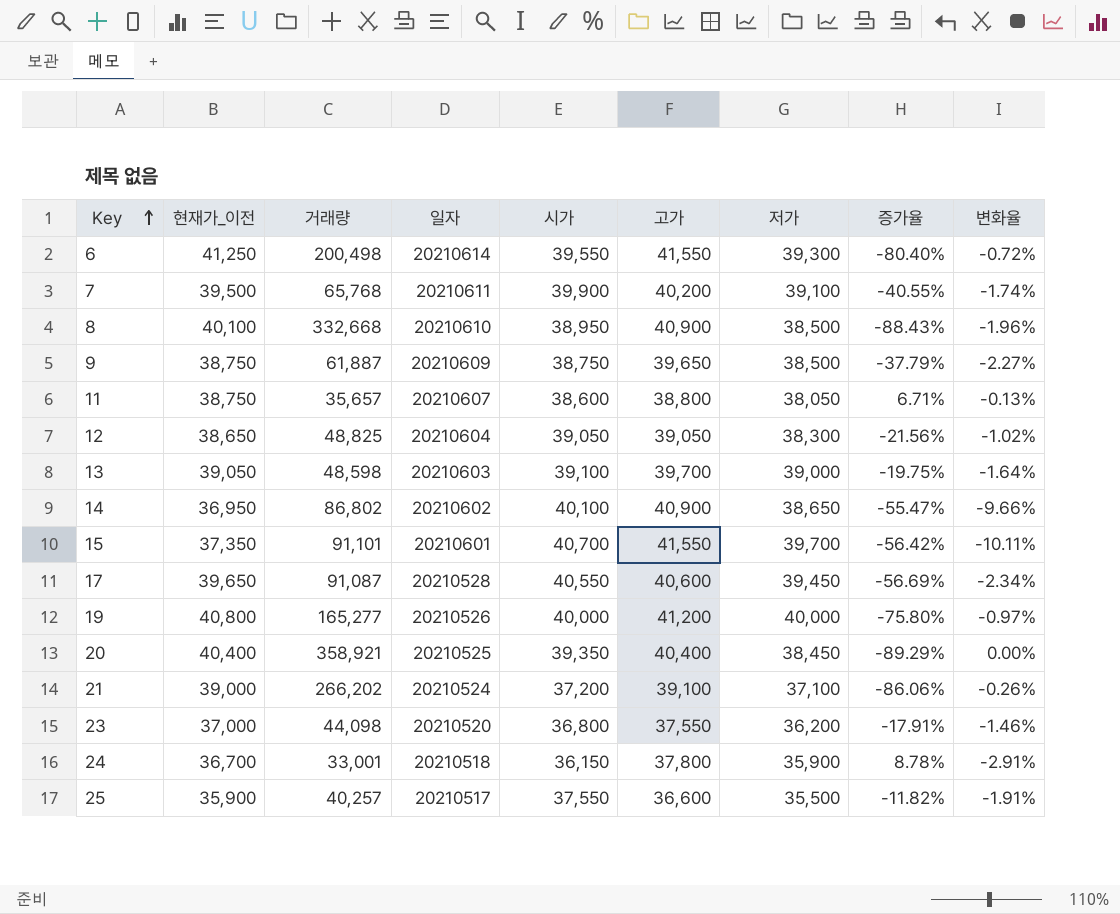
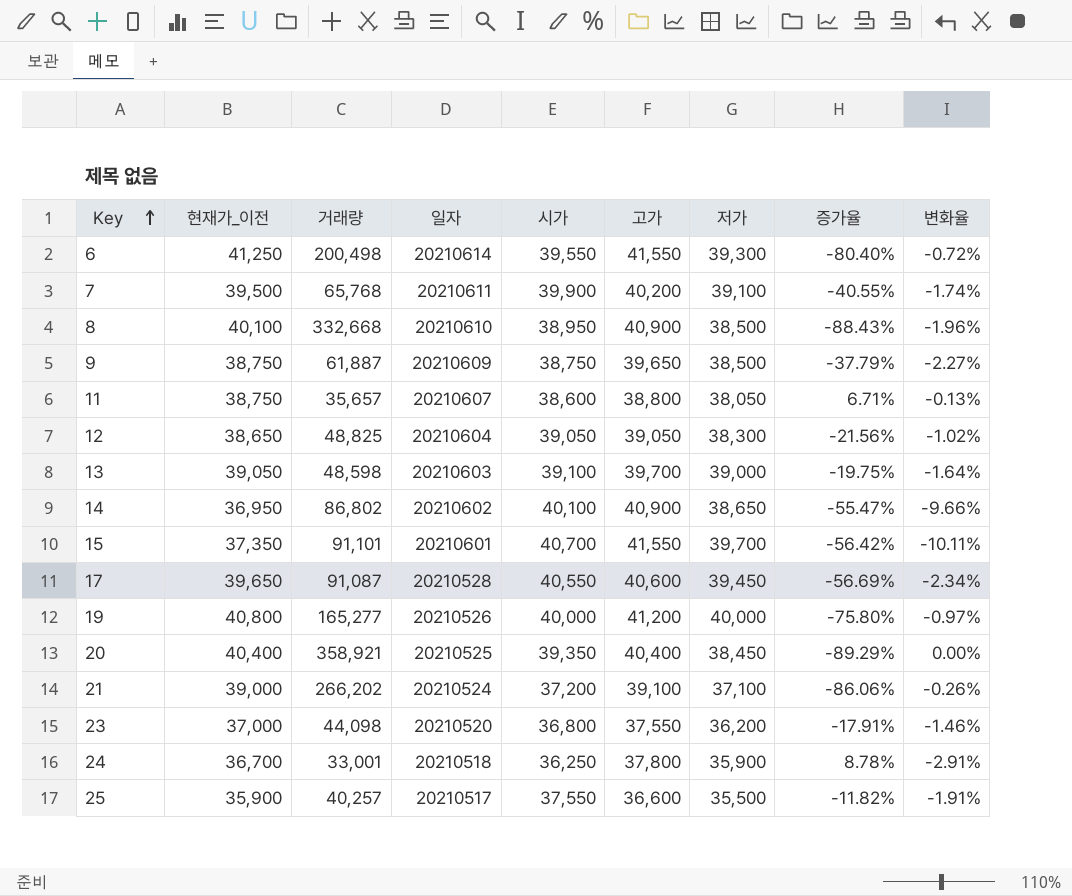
24 | 시가: 36,150 -> 36,250

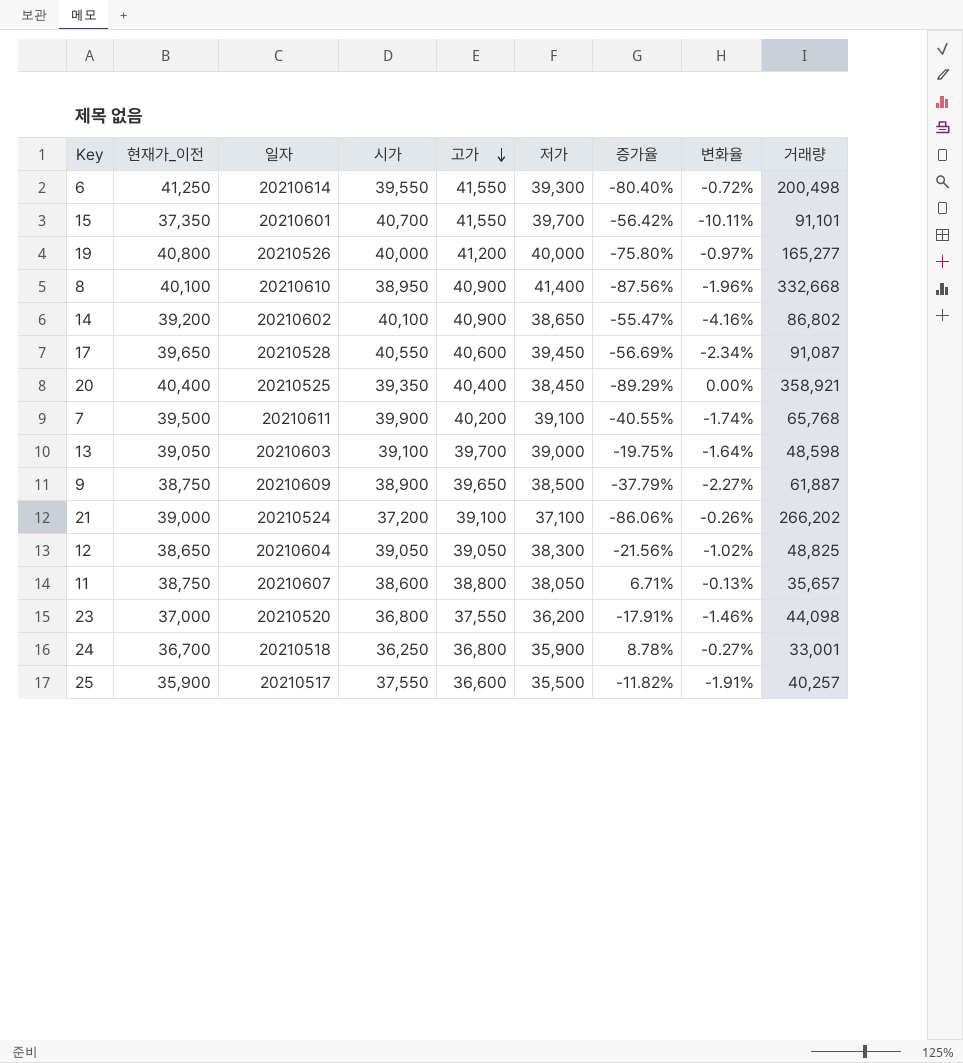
row order: Key ascending -> 고가 descending
column 거래량 | position: 3 -> 9
8 | 저가: 38,500 -> 41,400
8 | 증가율: -88.43% -> -87.56%
14 | 현재가_이전: 36,950 -> 39,200
14 | 변화율: -9.66% -> -4.16%
9 | 시가: 38,750 -> 38,900
24 | 고가: 37,800 -> 36,800
24 | 변화율: -2.91% -> -0.27%

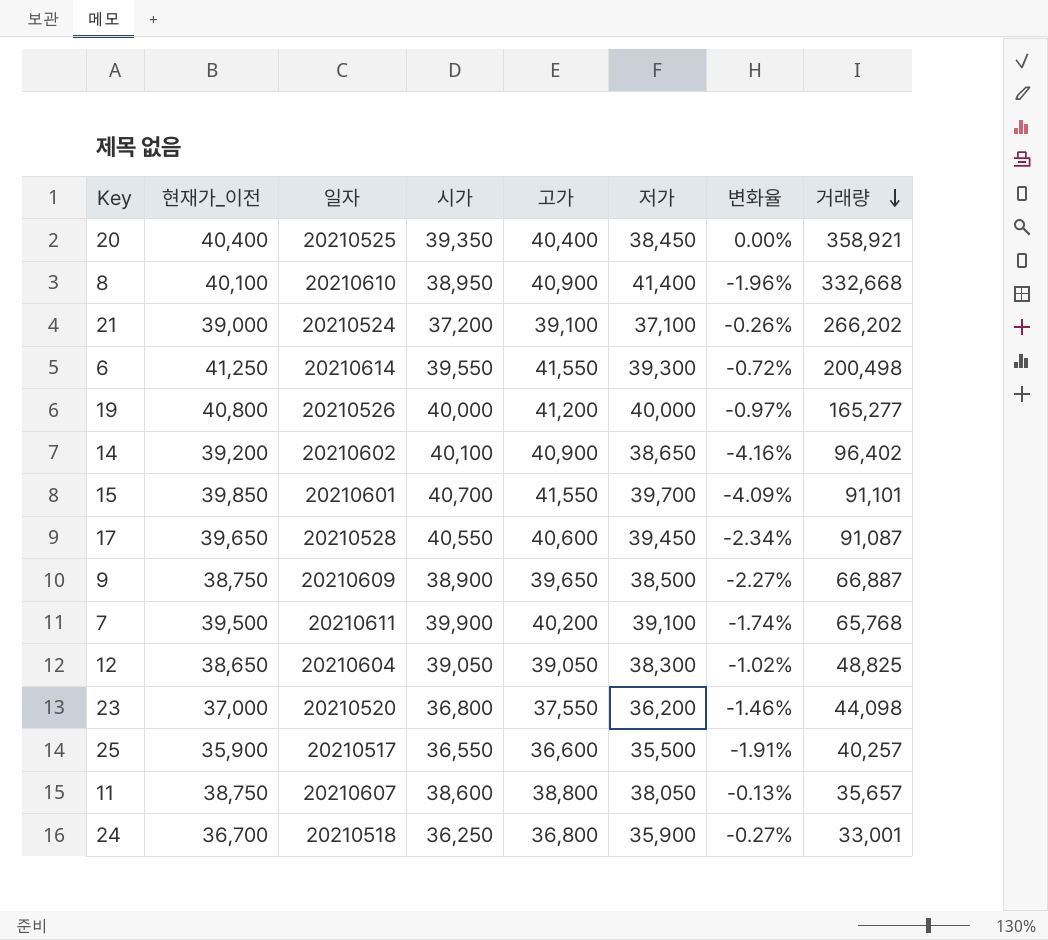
row order: 고가 descending -> 거래량 descending
column 증가율 | formula: ([저가] - [거래량]) / [거래량] -> none
row 13: 39,050 | 20210603 | 39,100 | 39,700 | 39,000 | -19.75% | -1.64% | 48,598 -> none
14 | 거래량: 86,802 -> 96,402
15 | 현재가_이전: 37,350 -> 39,850
15 | 변화율: -10.11% -> -4.09%
9 | 거래량: 61,887 -> 66,887
25 | 시가: 37,550 -> 36,550

